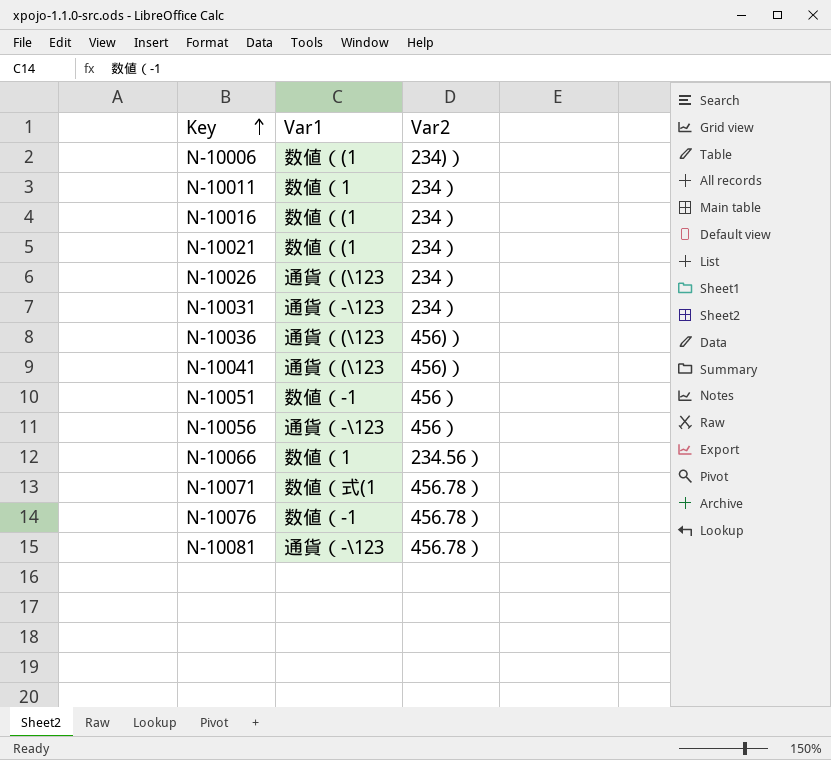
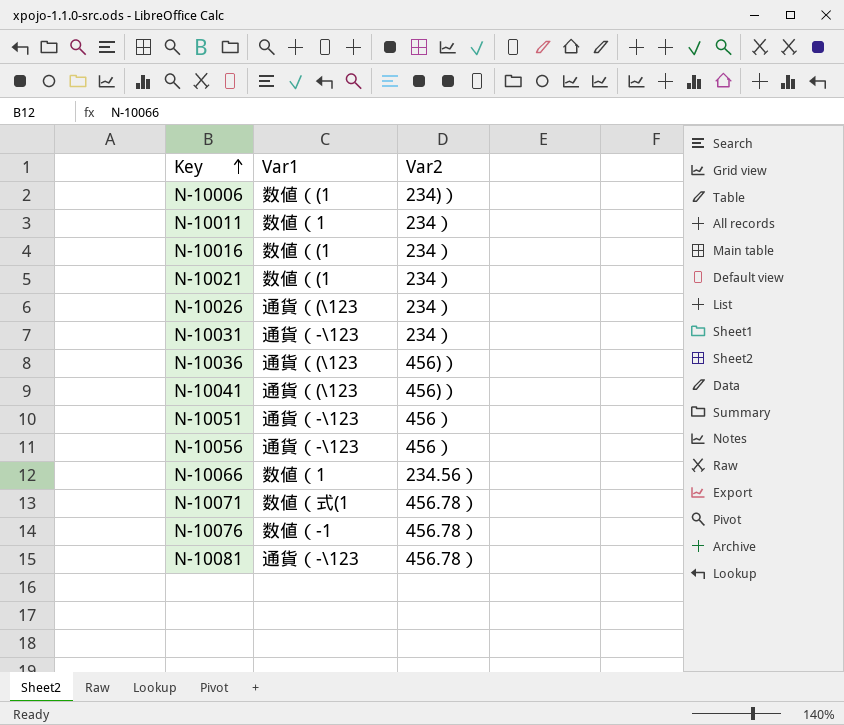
N-10051 | Var1: 数値（-1 -> 通貨（-\123

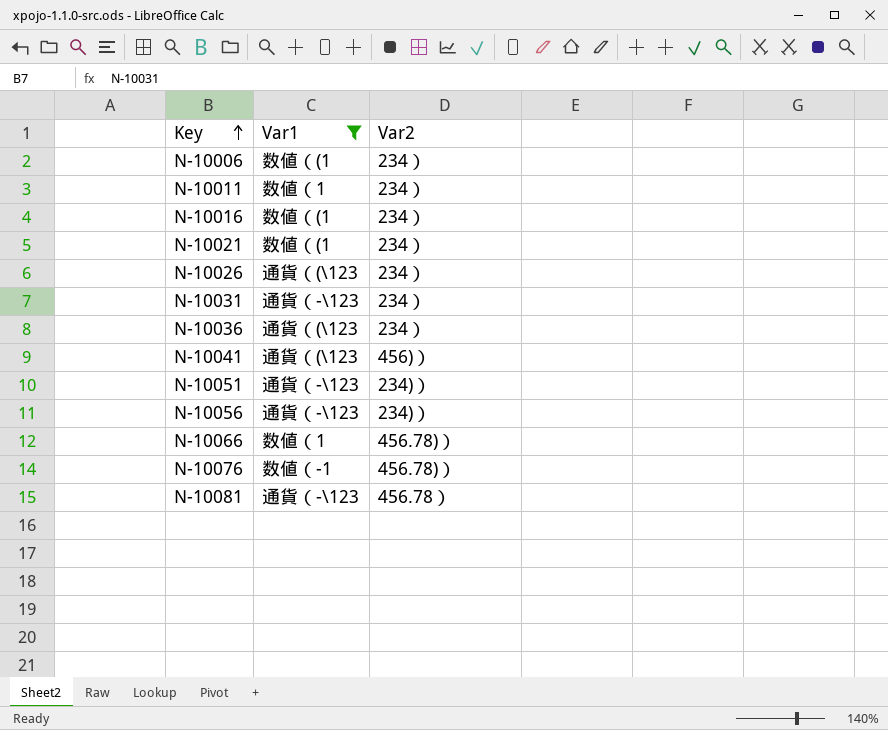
filter: none -> Var1 != 数値（式(1
N-10006 | Var2: 234)） -> 234）
N-10036 | Var2: 456)） -> 234）
N-10051 | Var2: 456） -> 234)）
N-10056 | Var2: 456） -> 234)）
N-10066 | Var2: 234.56） -> 456.78)）
N-10076 | Var2: 456.78） -> 456.78)）

